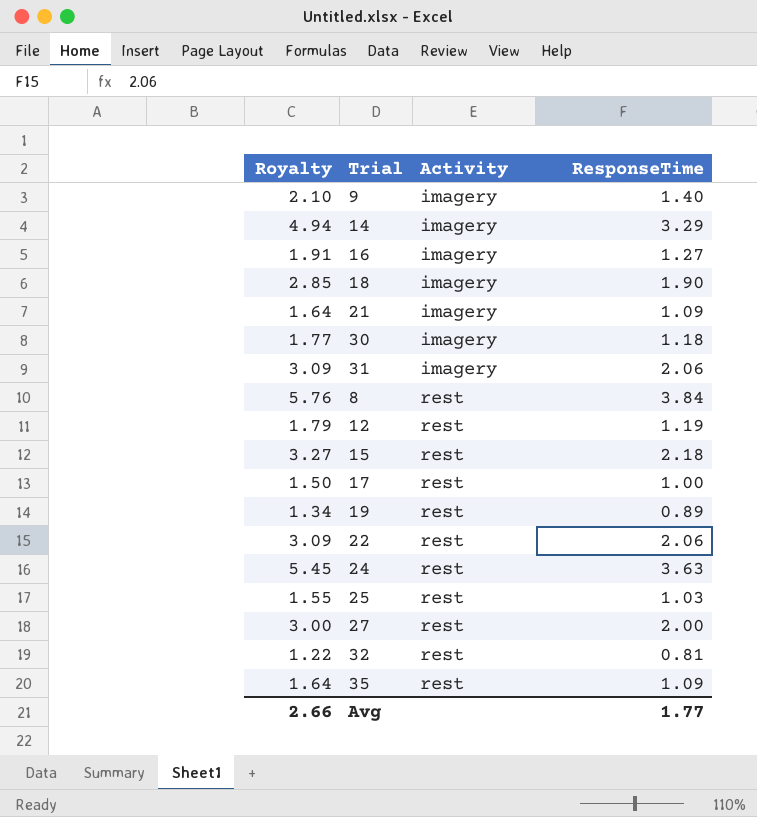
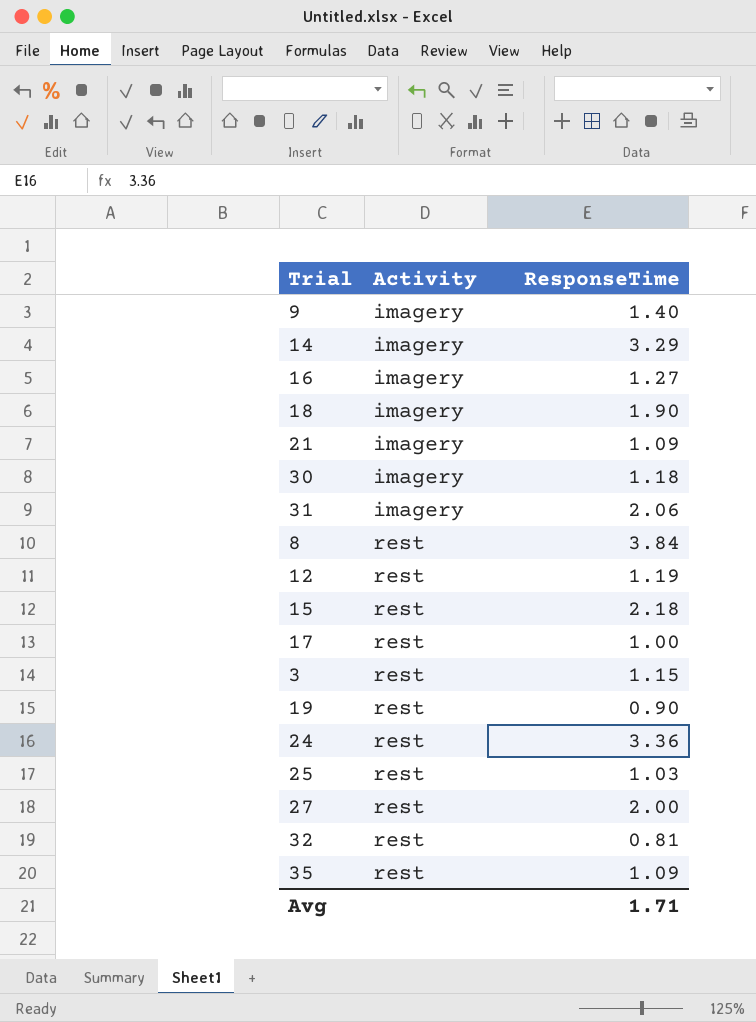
column Royalty | formula: [ResponseTime] * 1.5 -> none
row 22: 3.09 | rest | 2.06 -> none
row 3: none -> rest | 1.15
19 | ResponseTime: 0.89 -> 0.90
24 | ResponseTime: 3.63 -> 3.36
Avg | ResponseTime: 1.77 -> 1.71

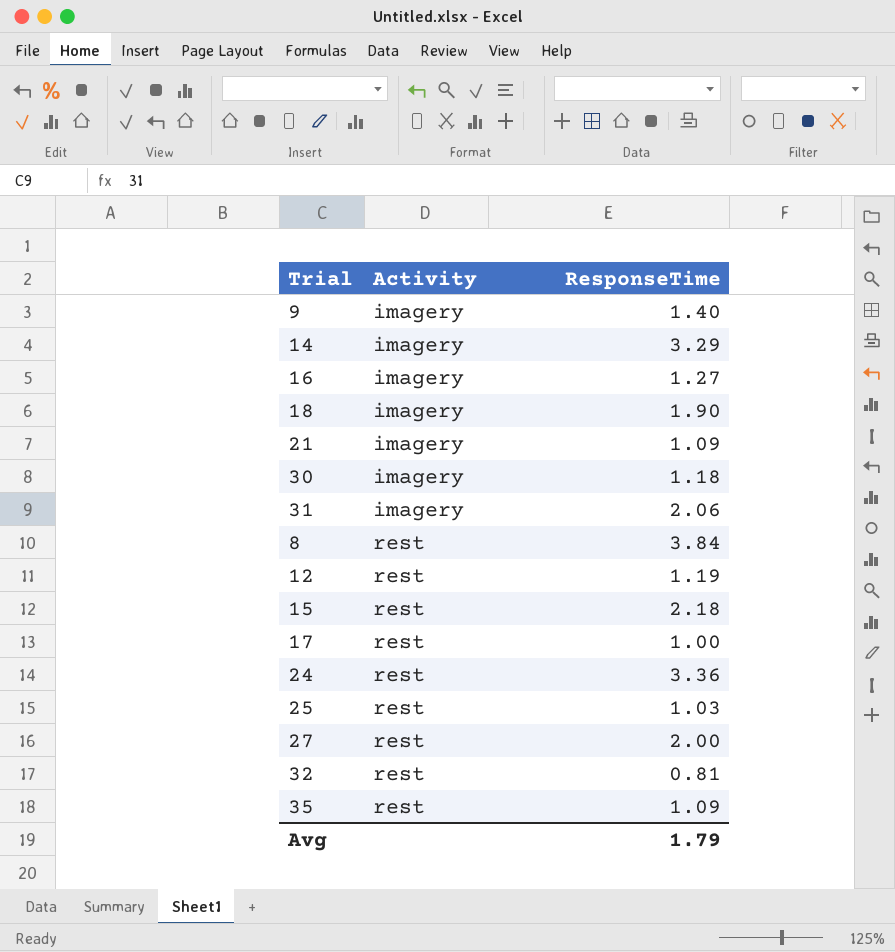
row 3: rest | 1.15 -> none
row 19: rest | 0.90 -> none
Avg | ResponseTime: 1.71 -> 1.79

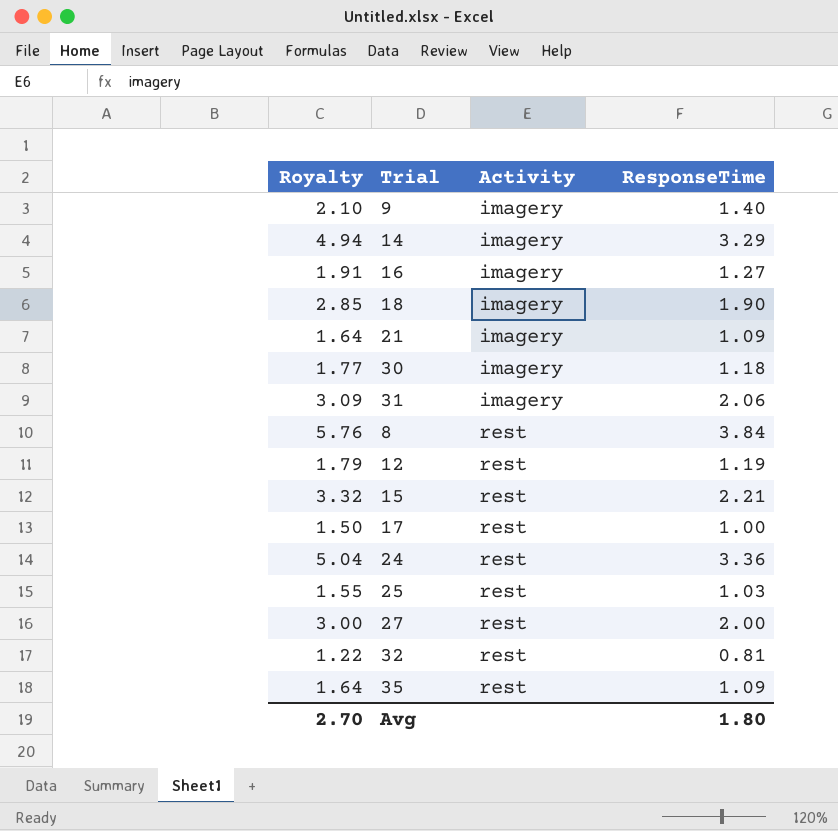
column Royalty | formula: none -> [ResponseTime] * 1.5
15 | ResponseTime: 2.18 -> 2.21
Avg | ResponseTime: 1.79 -> 1.80

